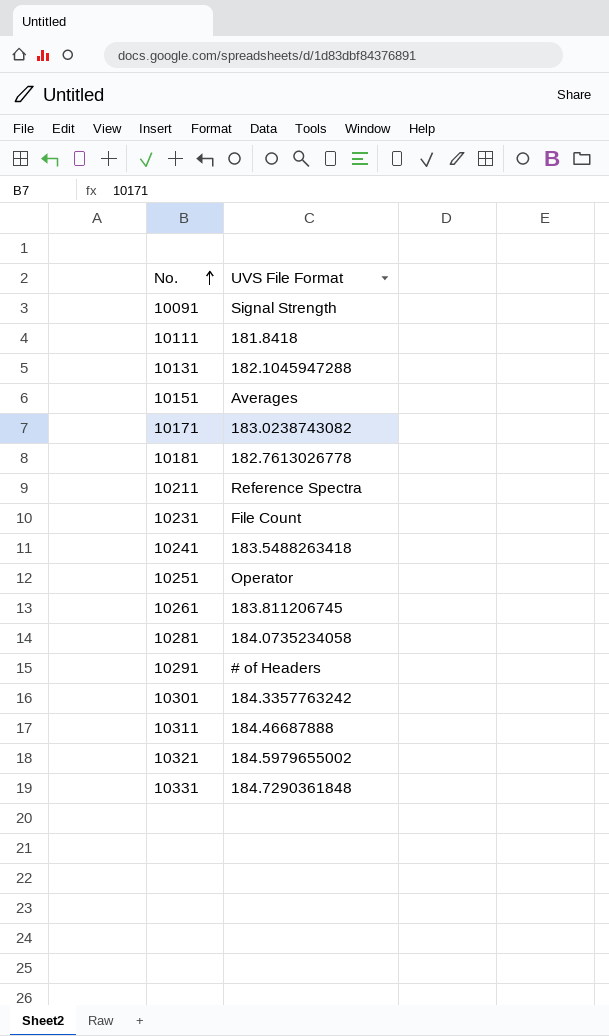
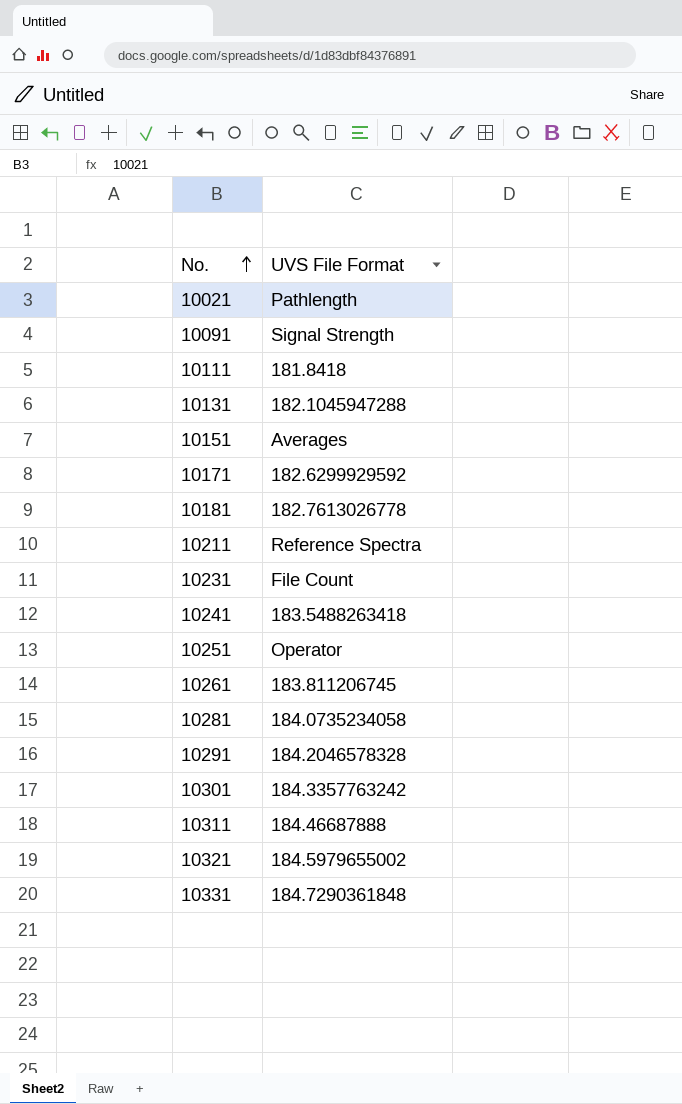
row 10021: none -> Pathlength
10171 | UVS File Format: 183.0238743082 -> 182.6299929592
10291 | UVS File Format: # of Headers -> 184.2046578328

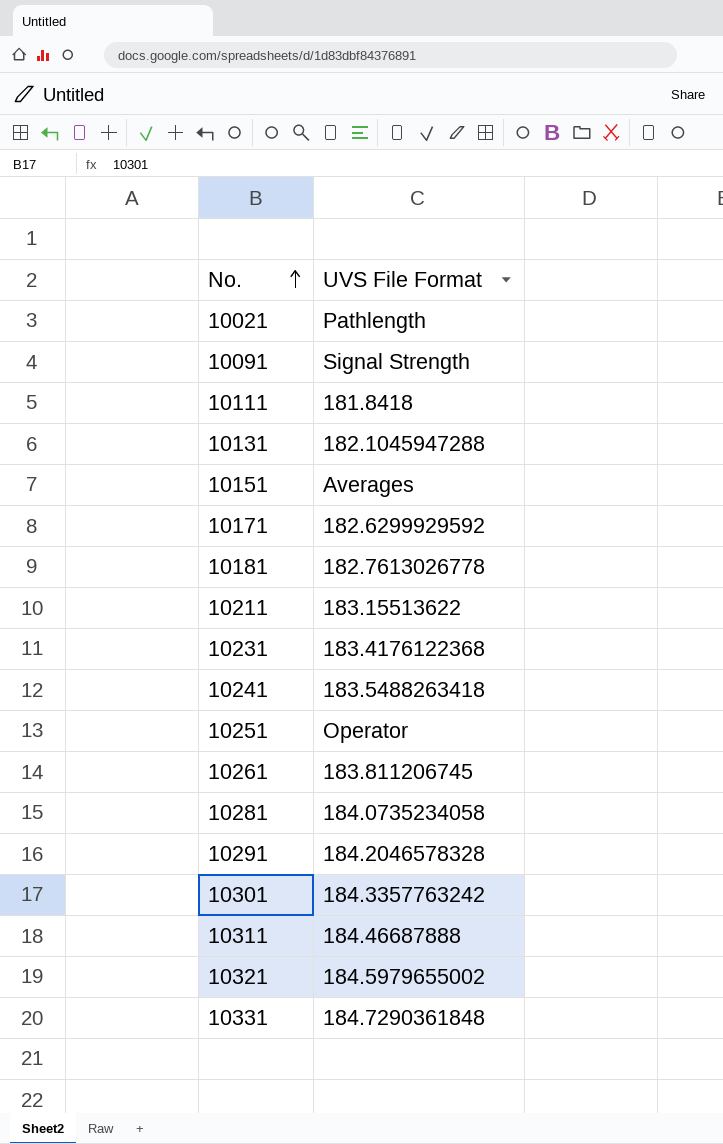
10211 | UVS File Format: Reference Spectra -> 183.15513622
10231 | UVS File Format: File Count -> 183.4176122368

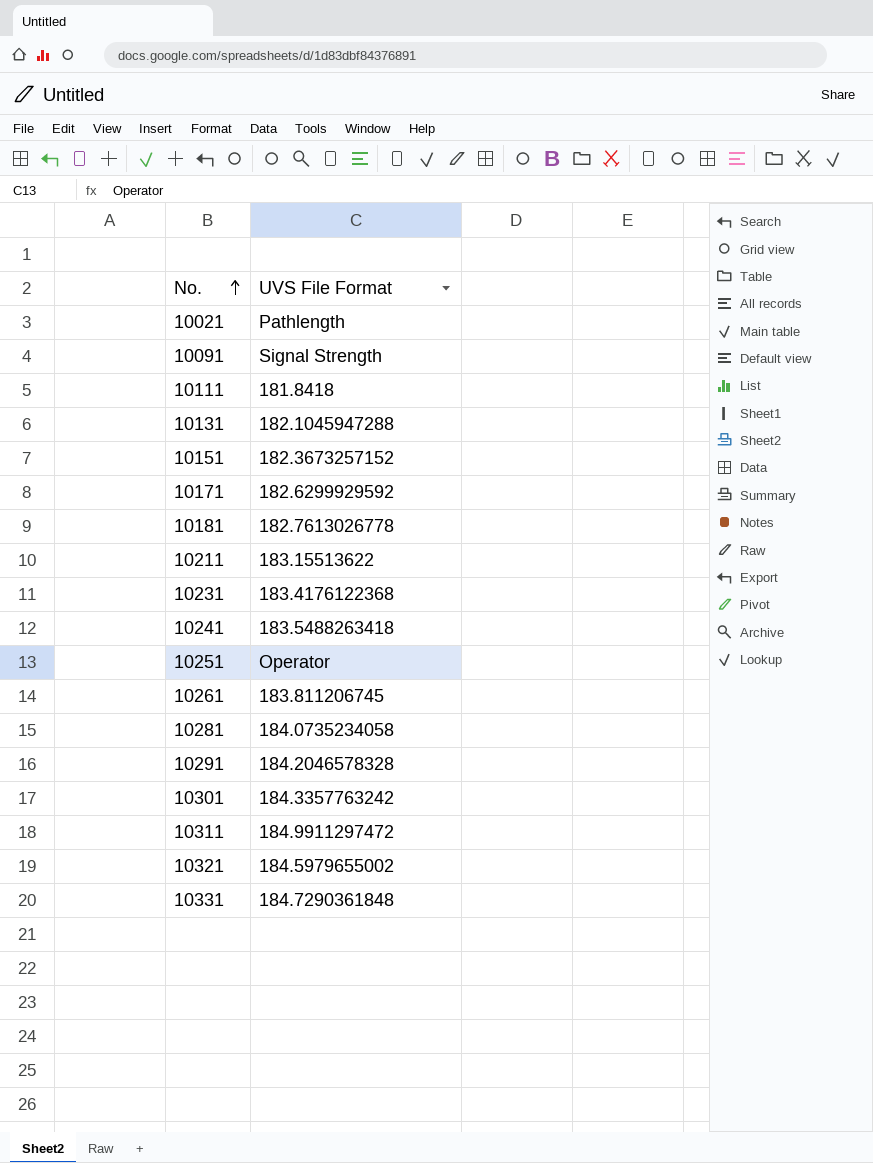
10151 | UVS File Format: Averages -> 182.3673257152
10311 | UVS File Format: 184.46687888 -> 184.9911297472

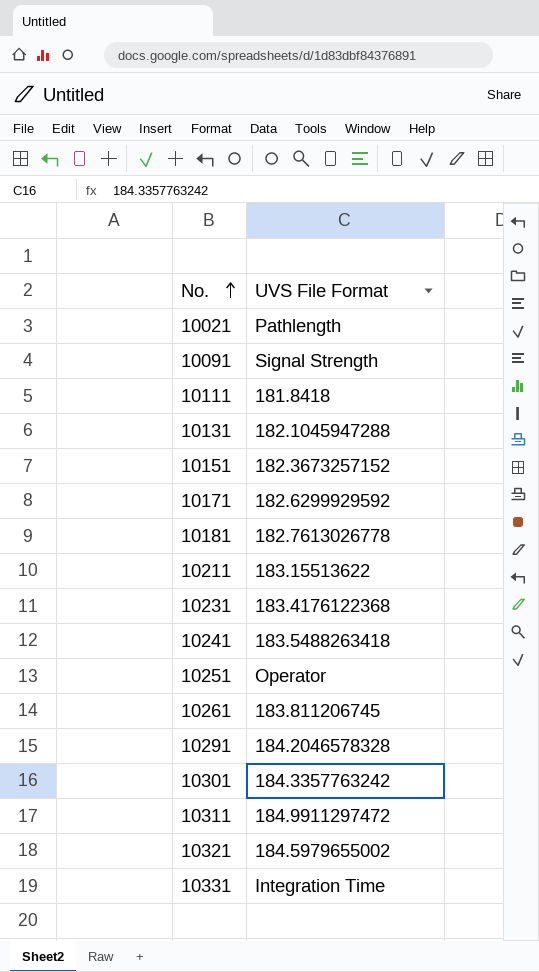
row 10281: 184.0735234058 -> none
10331 | UVS File Format: 184.7290361848 -> Integration Time

